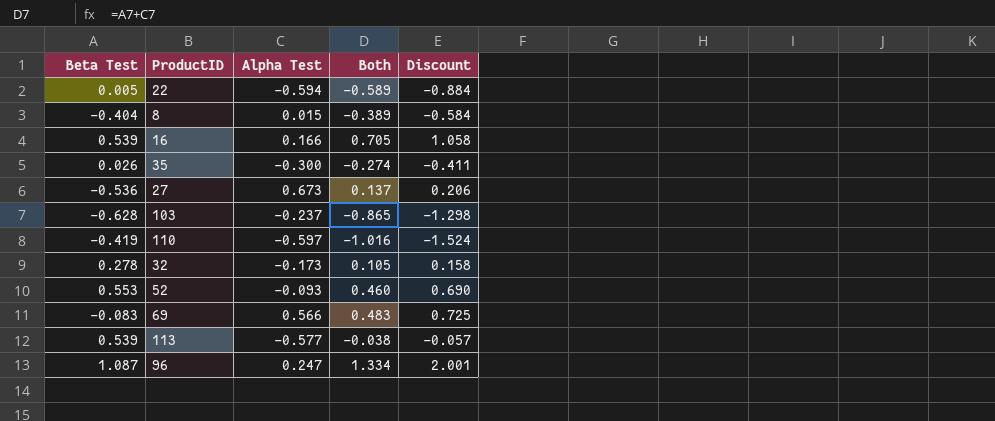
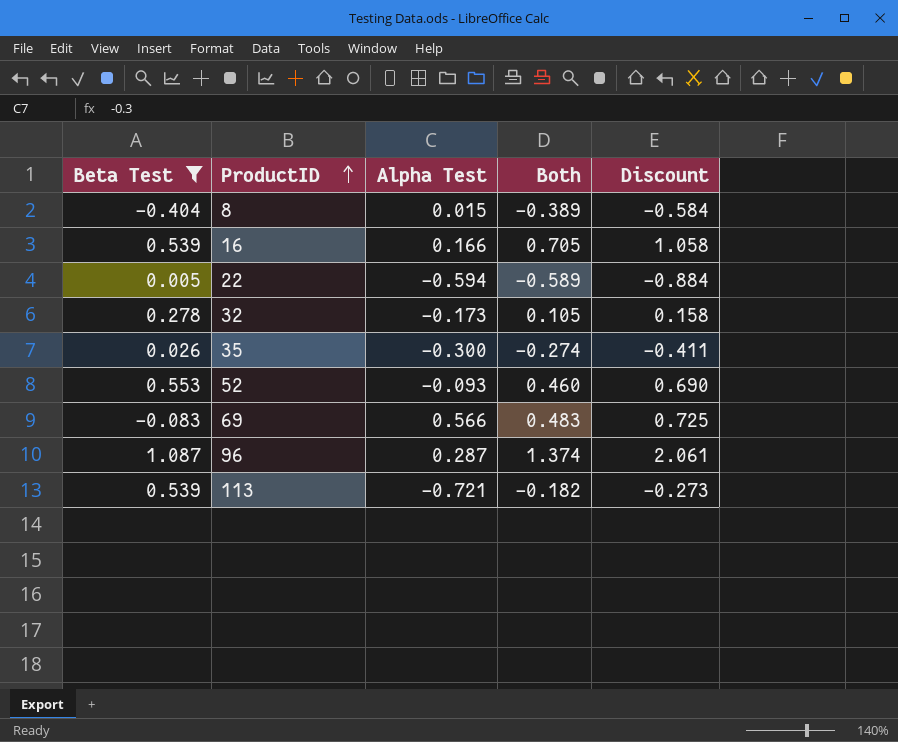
filter: none -> Beta Test >= -0.404
row order: none -> ProductID ascending
96 | Alpha Test: 0.247 -> 0.287
96 | Both: 1.334 -> 1.374
96 | Discount: 2.001 -> 2.061
113 | Alpha Test: -0.577 -> -0.721
113 | Both: -0.038 -> -0.182
113 | Discount: -0.057 -> -0.273

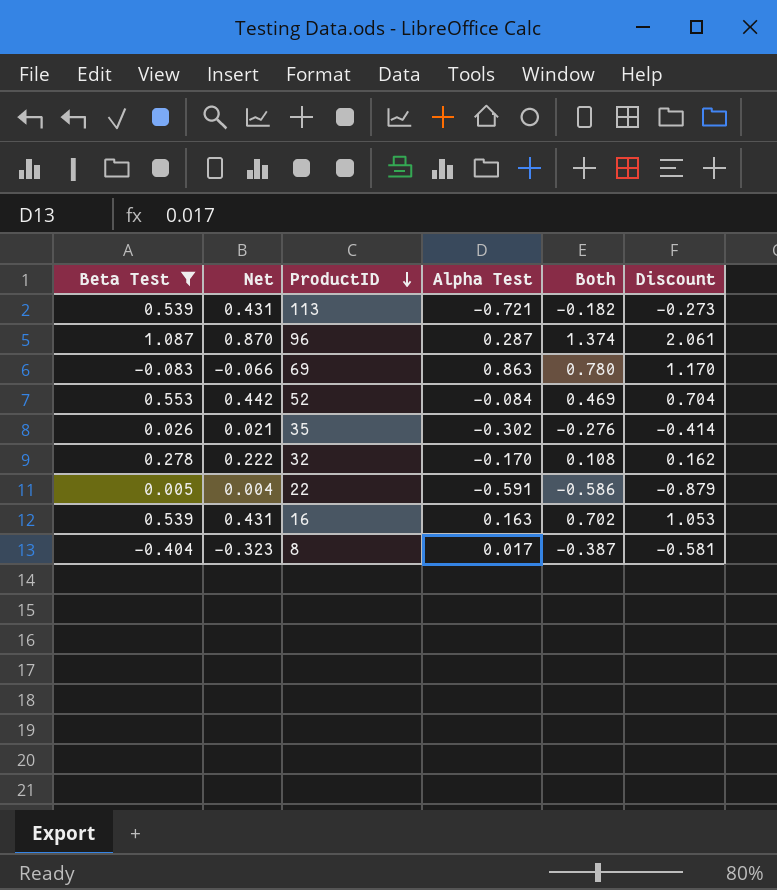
row order: ProductID ascending -> ProductID descending
column Net | formula: none -> [Beta Test] * 0.8
69 | Alpha Test: 0.566 -> 0.863
69 | Both: 0.483 -> 0.780
69 | Discount: 0.725 -> 1.170
52 | Alpha Test: -0.093 -> -0.084
52 | Both: 0.460 -> 0.469
52 | Discount: 0.690 -> 0.704
35 | Alpha Test: -0.300 -> -0.302
35 | Both: -0.274 -> -0.276
35 | Discount: -0.411 -> -0.414
32 | Alpha Test: -0.173 -> -0.170
32 | Both: 0.105 -> 0.108
32 | Discount: 0.158 -> 0.162
22 | Alpha Test: -0.594 -> -0.591
22 | Both: -0.589 -> -0.586
22 | Discount: -0.884 -> -0.879
16 | Alpha Test: 0.166 -> 0.163
16 | Both: 0.705 -> 0.702
16 | Discount: 1.058 -> 1.053
8 | Alpha Test: 0.015 -> 0.017
8 | Both: -0.389 -> -0.387
8 | Discount: -0.584 -> -0.581

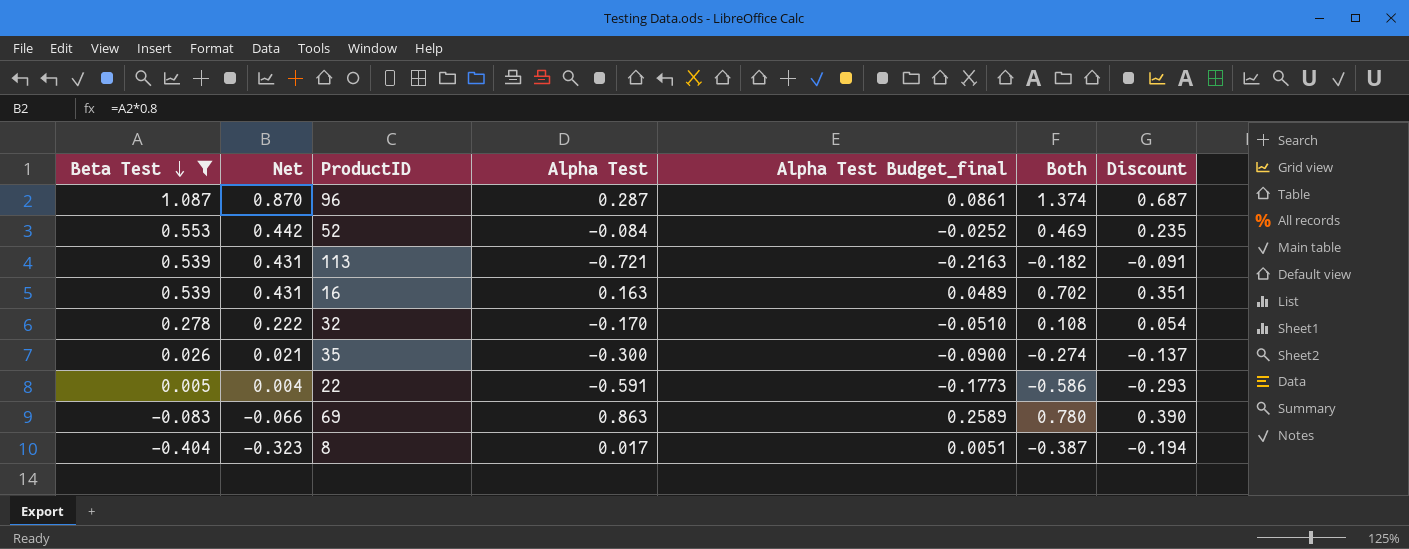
row order: ProductID descending -> Beta Test descending
column Alpha Test Budget_final | formula: none -> [Alpha Test] * 0.3
column Discount | formula: [Both] * 1.5 -> [Both] * 0.5
35 | Alpha Test: -0.302 -> -0.300
35 | Both: -0.276 -> -0.274

